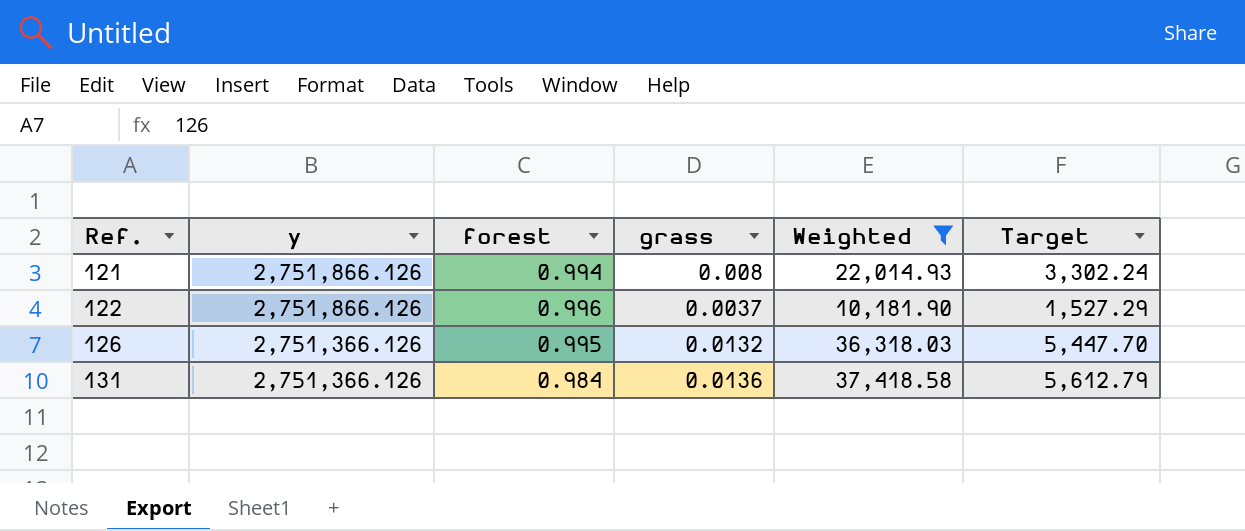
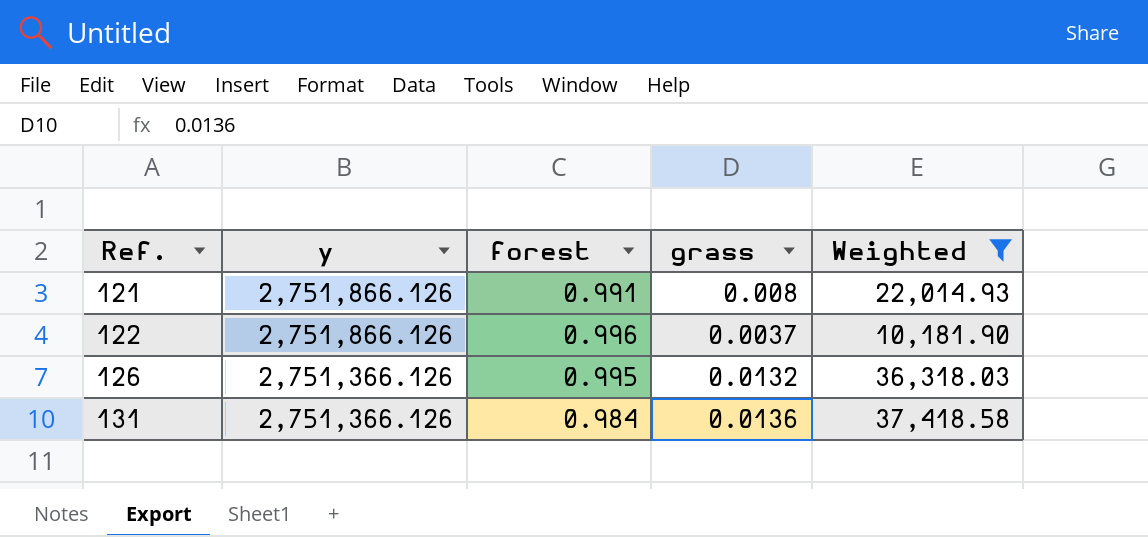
column Target | formula: [Weighted] * 0.15 -> none
121 | forest: 0.994 -> 0.991

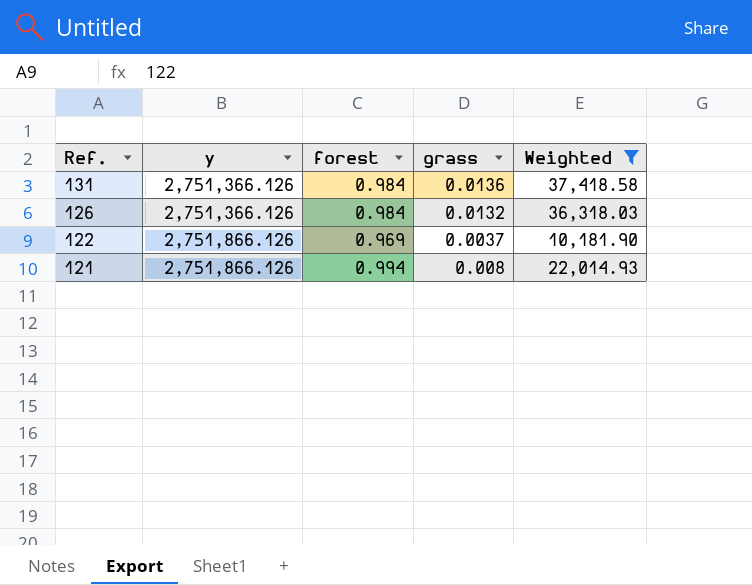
row order: Ref. ascending -> Ref. descending
126 | forest: 0.995 -> 0.984
122 | forest: 0.996 -> 0.969
121 | forest: 0.991 -> 0.994

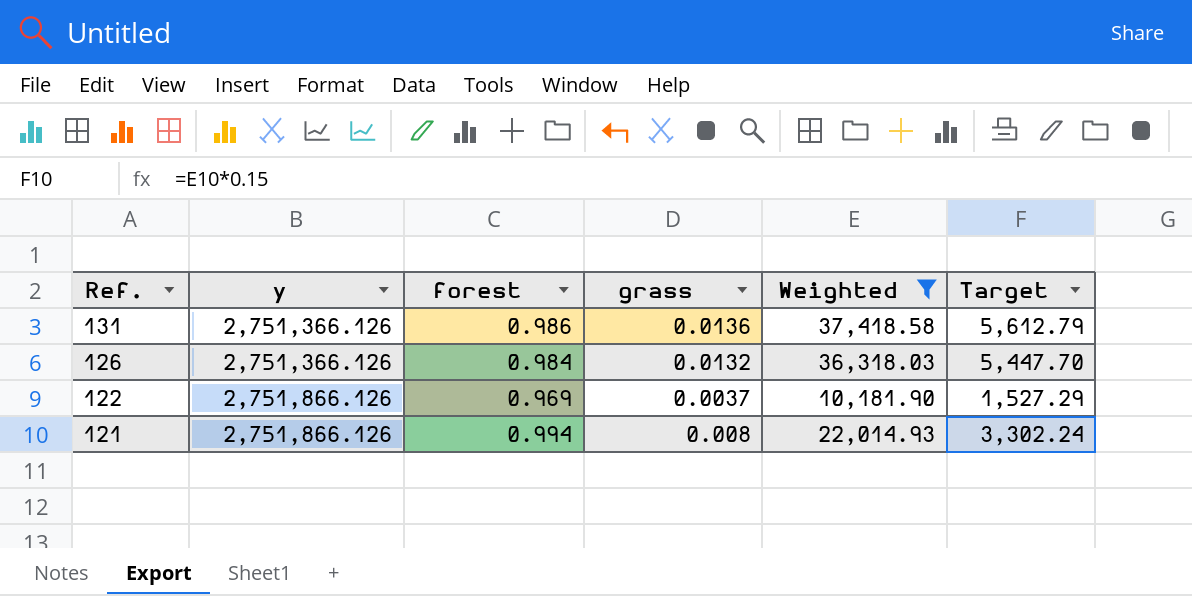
column Target | formula: none -> [Weighted] * 0.15
131 | forest: 0.984 -> 0.986

